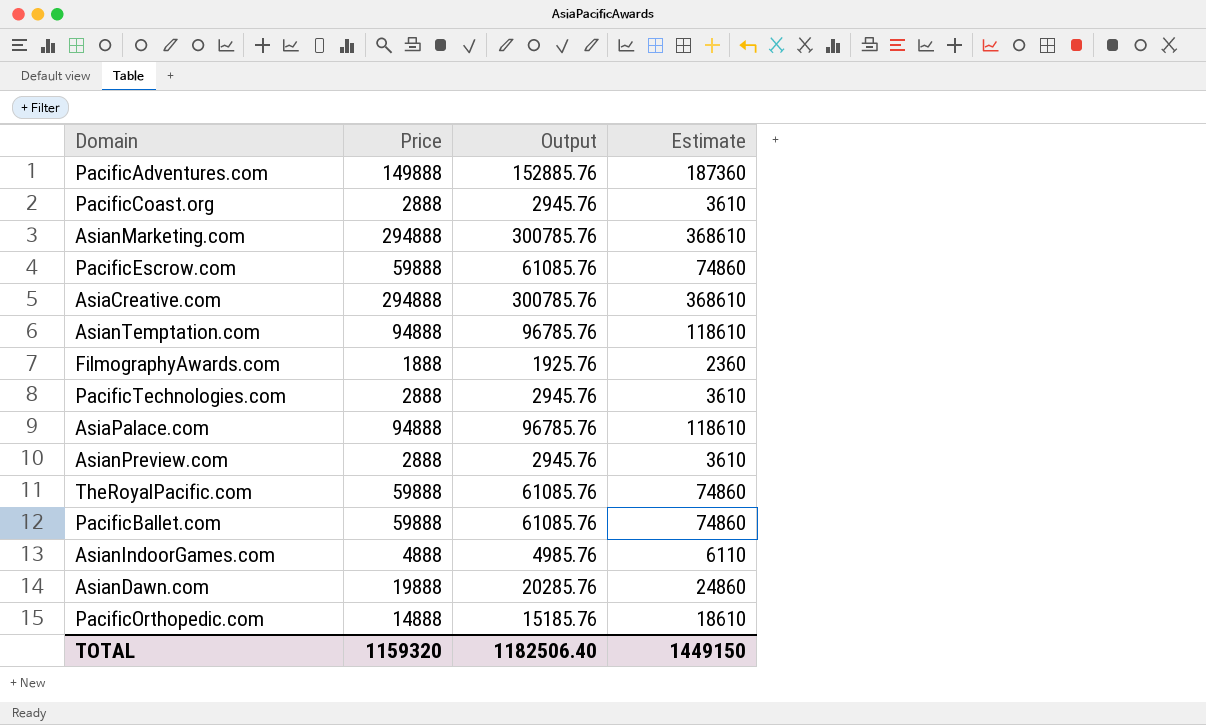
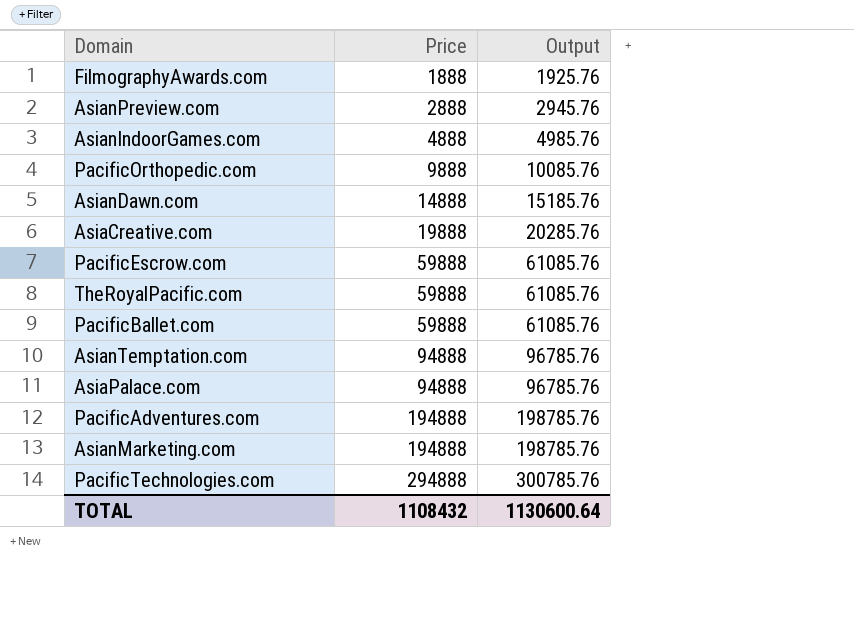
row order: none -> Price ascending
column Estimate | formula: [Price] * 1.25 -> none
row PacificCoast.org: 2888 | 2945.76 | 3610 -> none
PacificOrthopedic.com | Price: 14888 -> 9888
PacificOrthopedic.com | Output: 15185.76 -> 10085.76
AsianDawn.com | Price: 19888 -> 14888
AsianDawn.com | Output: 20285.76 -> 15185.76
AsiaCreative.com | Price: 294888 -> 19888
AsiaCreative.com | Output: 300785.76 -> 20285.76
PacificAdventures.com | Price: 149888 -> 194888
PacificAdventures.com | Output: 152885.76 -> 198785.76
AsianMarketing.com | Price: 294888 -> 194888
AsianMarketing.com | Output: 300785.76 -> 198785.76
PacificTechnologies.com | Price: 2888 -> 294888
PacificTechnologies.com | Output: 2945.76 -> 300785.76
TOTAL | Price: 1159320 -> 1108432
TOTAL | Output: 1182506.40 -> 1130600.64

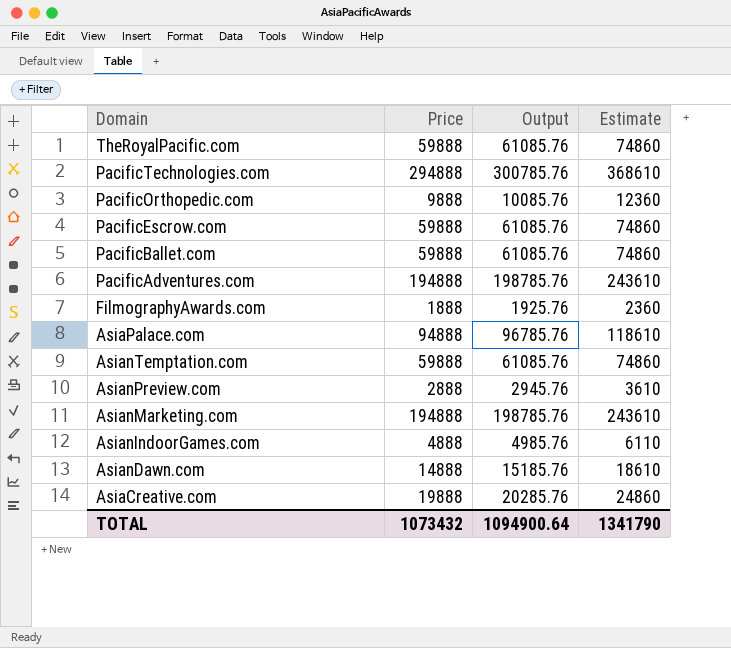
row order: Price ascending -> Domain descending
column Estimate | formula: none -> [Price] * 1.25
AsianTemptation.com | Price: 94888 -> 59888
AsianTemptation.com | Output: 96785.76 -> 61085.76
TOTAL | Price: 1108432 -> 1073432
TOTAL | Output: 1130600.64 -> 1094900.64

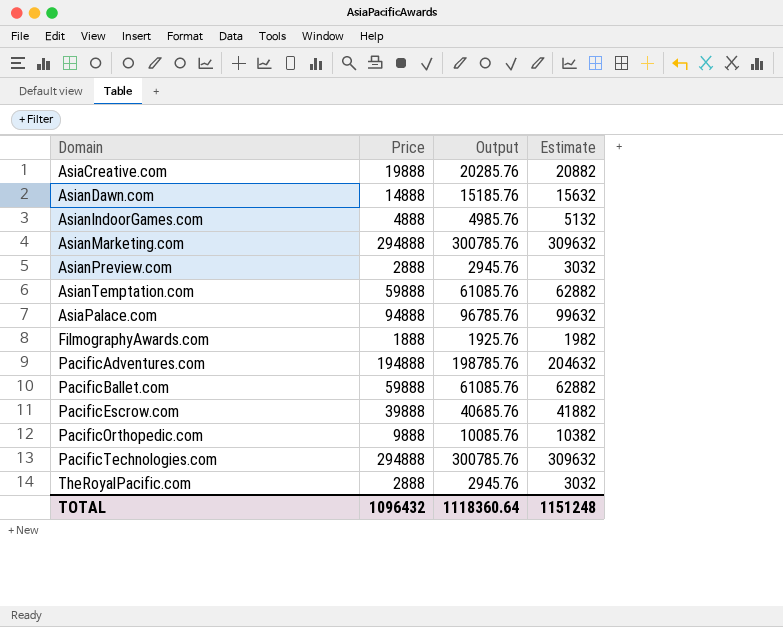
row order: Domain descending -> Domain ascending
column Estimate | formula: [Price] * 1.25 -> [Price] * 1.05
AsianMarketing.com | Price: 194888 -> 294888
AsianMarketing.com | Output: 198785.76 -> 300785.76
PacificEscrow.com | Price: 59888 -> 39888
PacificEscrow.com | Output: 61085.76 -> 40685.76
TheRoyalPacific.com | Price: 59888 -> 2888
TheRoyalPacific.com | Output: 61085.76 -> 2945.76
TOTAL | Price: 1073432 -> 1096432
TOTAL | Output: 1094900.64 -> 1118360.64
TOTAL | Estimate: 1341790 -> 1151248

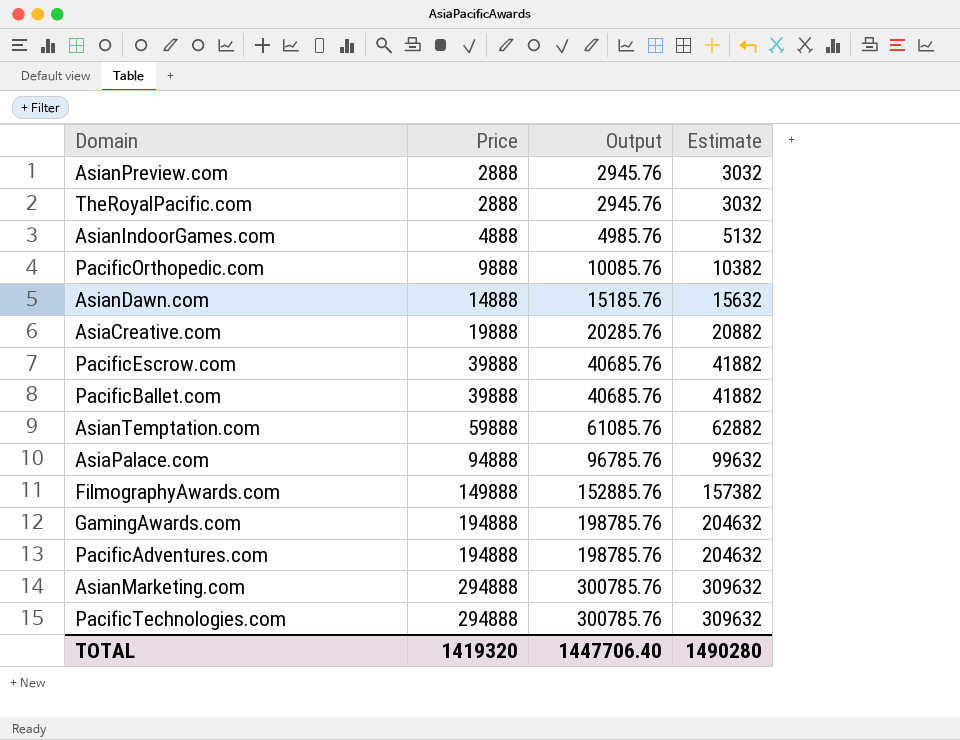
row order: Domain ascending -> Price ascending
PacificBallet.com | Price: 59888 -> 39888
PacificBallet.com | Output: 61085.76 -> 40685.76
PacificBallet.com | Estimate: 62882 -> 41882
FilmographyAwards.com | Price: 1888 -> 149888
FilmographyAwards.com | Output: 1925.76 -> 152885.76
FilmographyAwards.com | Estimate: 1982 -> 157382
row GamingAwards.com: none -> 194888 | 198785.76 | 204632
TOTAL | Price: 1096432 -> 1419320
TOTAL | Output: 1118360.64 -> 1447706.40
TOTAL | Estimate: 1151248 -> 1490280

